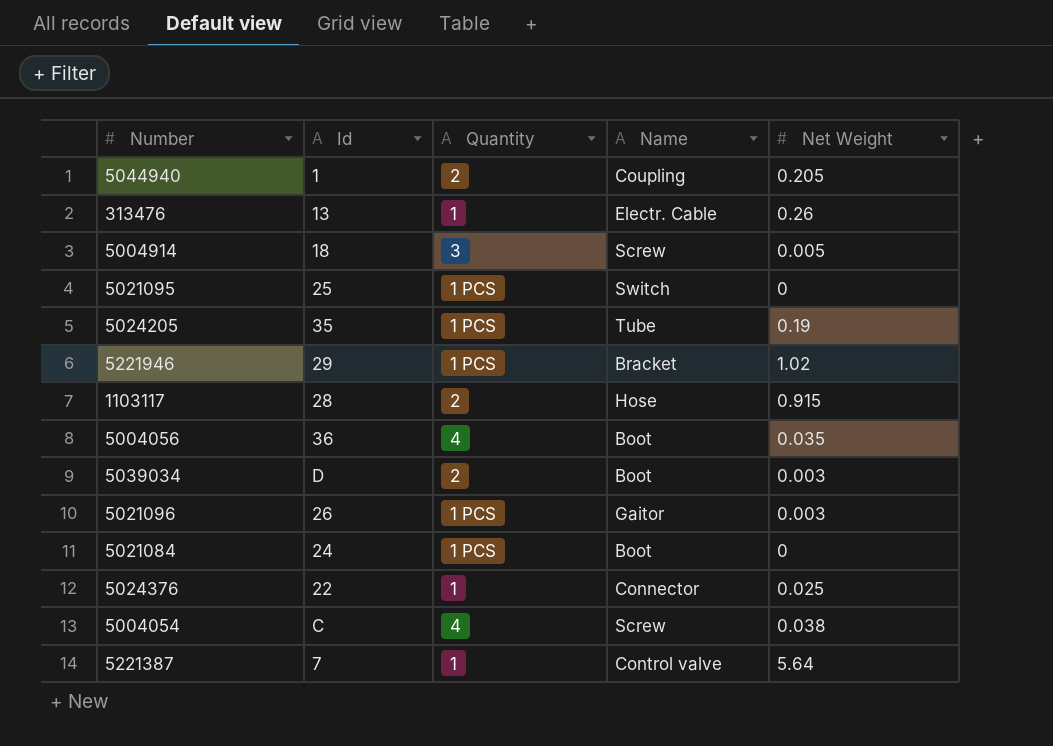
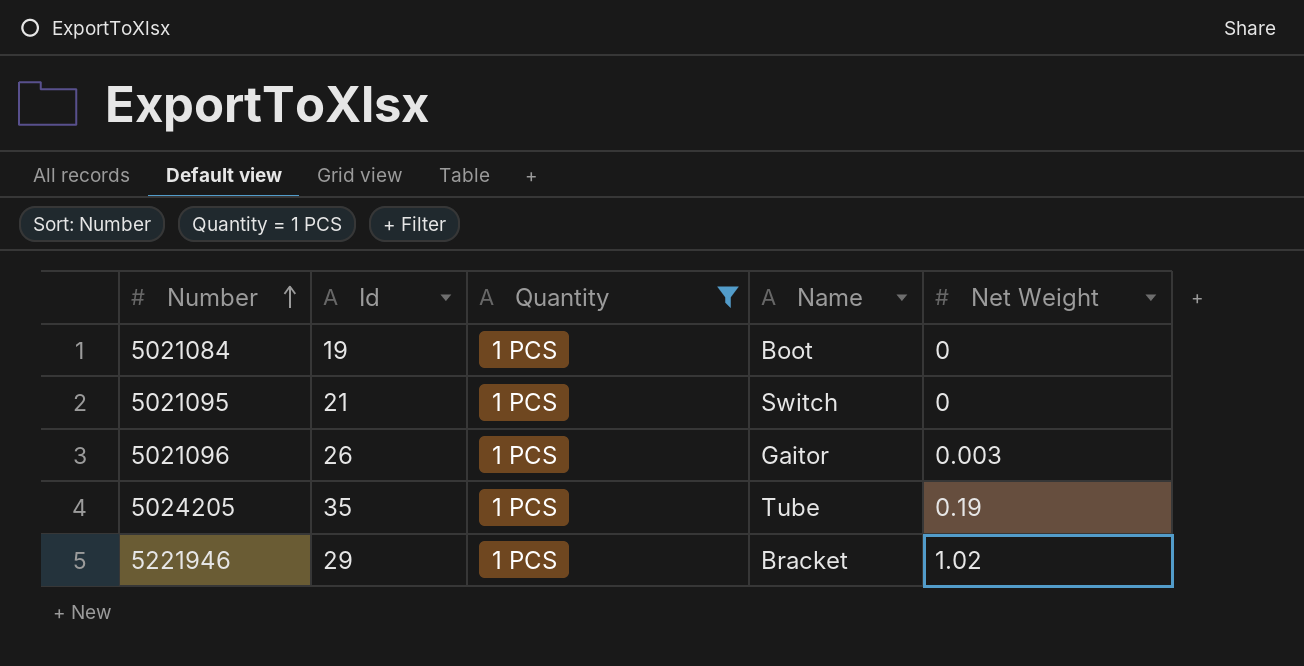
filter: none -> Quantity = 1 PCS
row order: none -> Number ascending
5021084 | Id: 24 -> 19
5021095 | Id: 25 -> 21

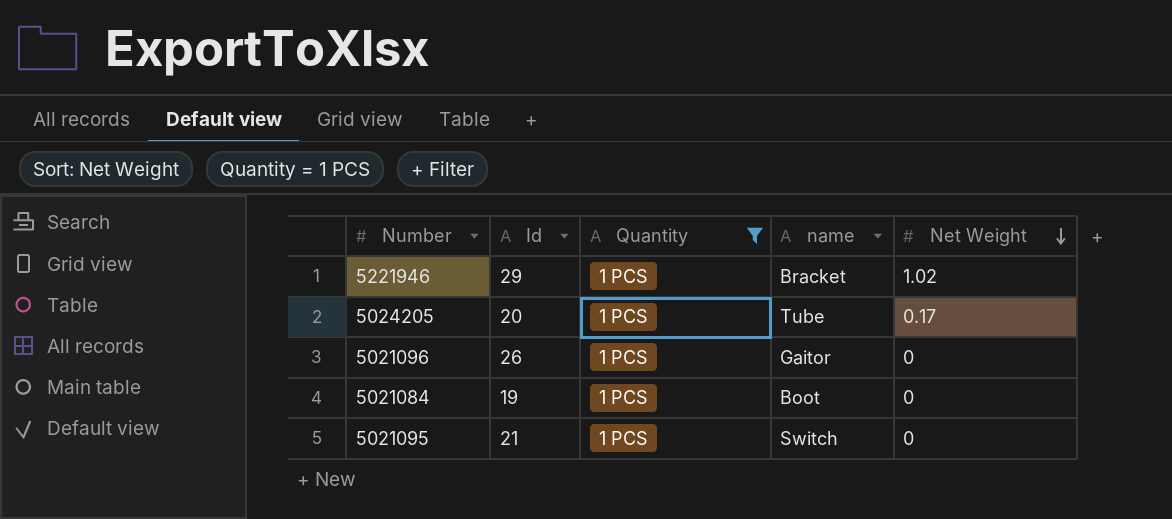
row order: Number ascending -> Net Weight descending
column name: Name -> name
5024205 | Id: 35 -> 20
5024205 | Net Weight: 0.19 -> 0.17
5021096 | Net Weight: 0.003 -> 0

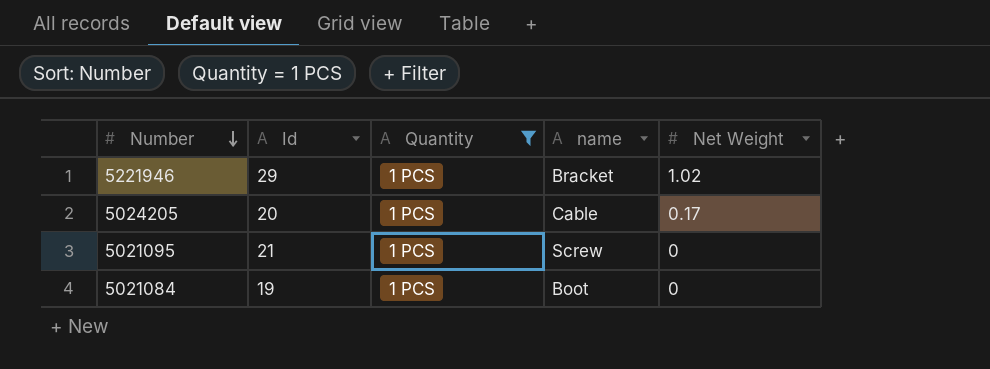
row order: Net Weight descending -> Number descending
row 5021096: 26 | 1 PCS | Gaitor | 0 -> none
5024205 | name: Tube -> Cable
5021095 | name: Switch -> Screw

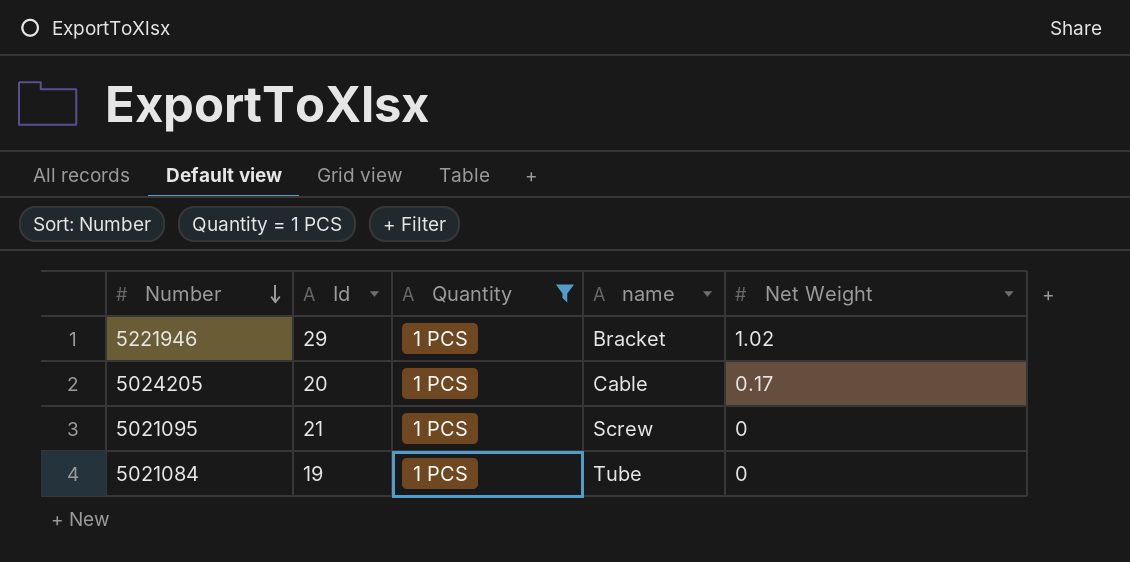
5021084 | name: Boot -> Tube

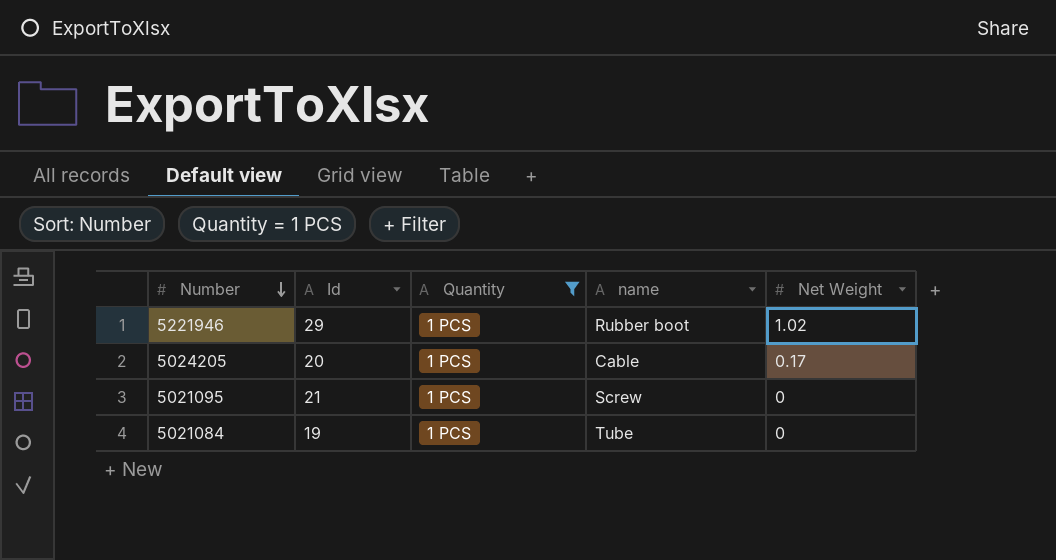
5221946 | name: Bracket -> Rubber boot

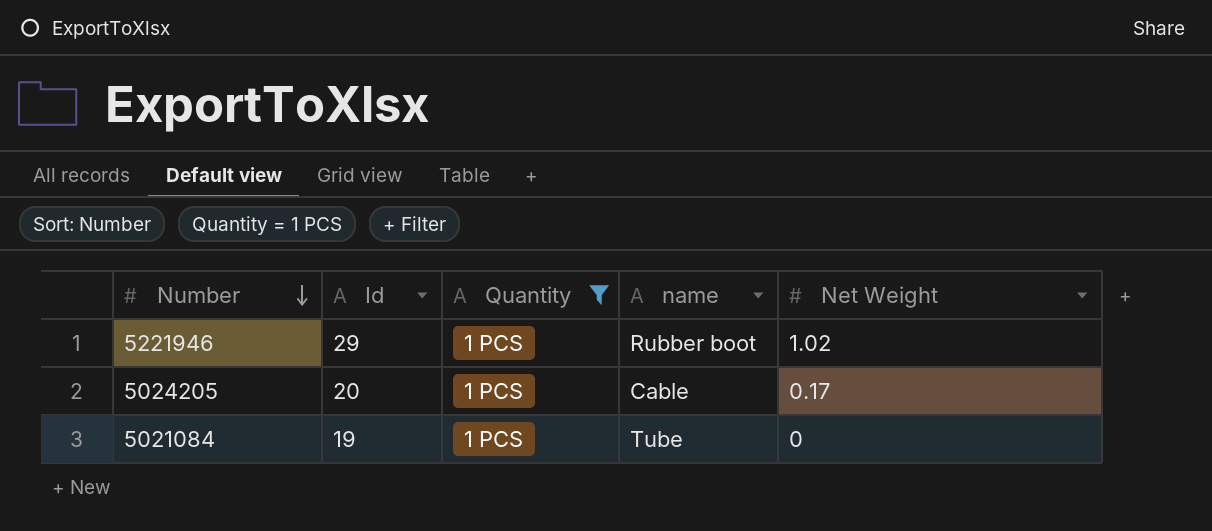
row 5021095: 21 | 1 PCS | Screw | 0 -> none

